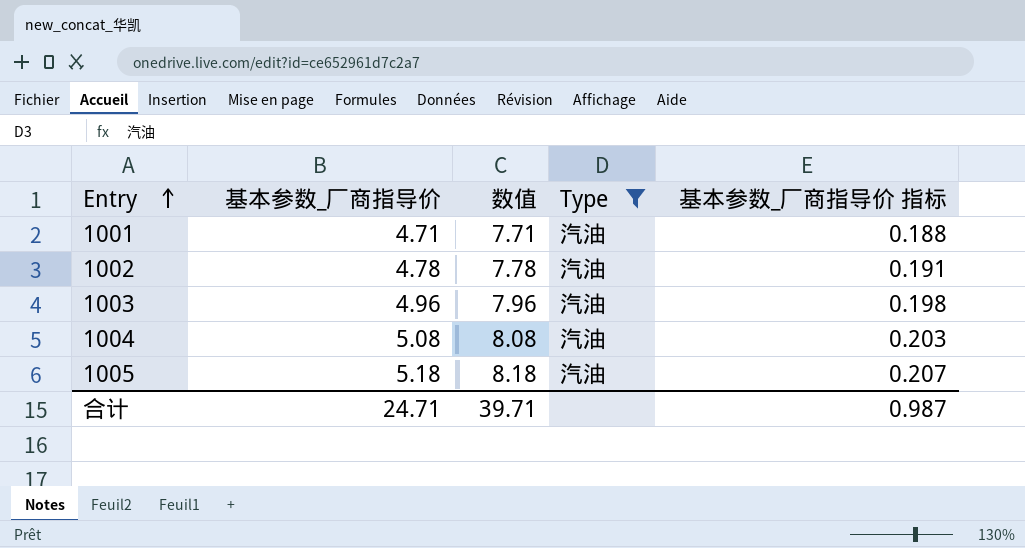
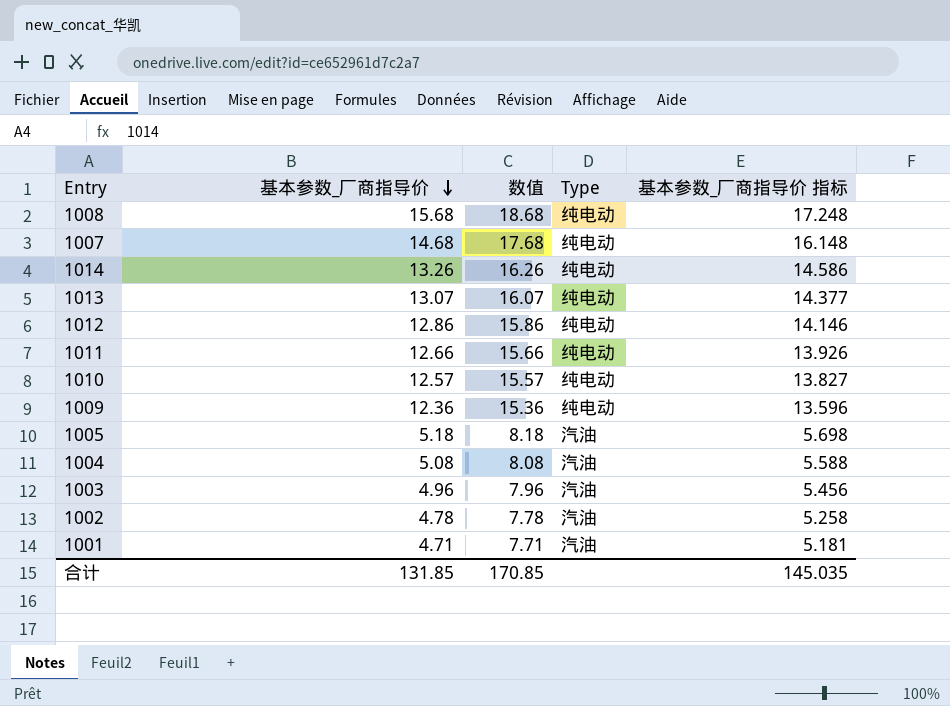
filter: Type = 汽油 -> none
row order: Entry ascending -> 基本参数_厂商指导价 descending
column 基本参数_厂商指导价 指标 | formula: [基本参数_厂商指导价] * 0.04 -> [基本参数_厂商指导价] * 1.1
合计 | 基本参数_厂商指导价: 24.71 -> 131.85
合计 | 数值: 39.71 -> 170.85
合计 | 基本参数_厂商指导价 指标: 0.987 -> 145.035

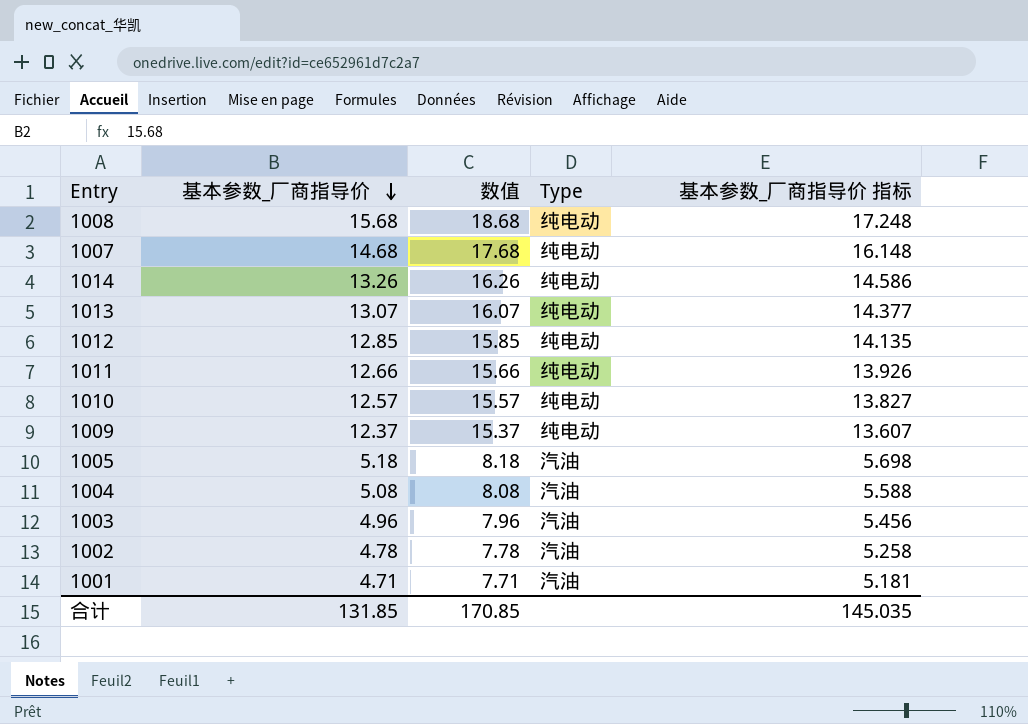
1012 | 基本参数_厂商指导价: 12.86 -> 12.85
1012 | 数值: 15.86 -> 15.85
1012 | 基本参数_厂商指导价 指标: 14.146 -> 14.135
1009 | 基本参数_厂商指导价: 12.36 -> 12.37
1009 | 数值: 15.36 -> 15.37
1009 | 基本参数_厂商指导价 指标: 13.596 -> 13.607

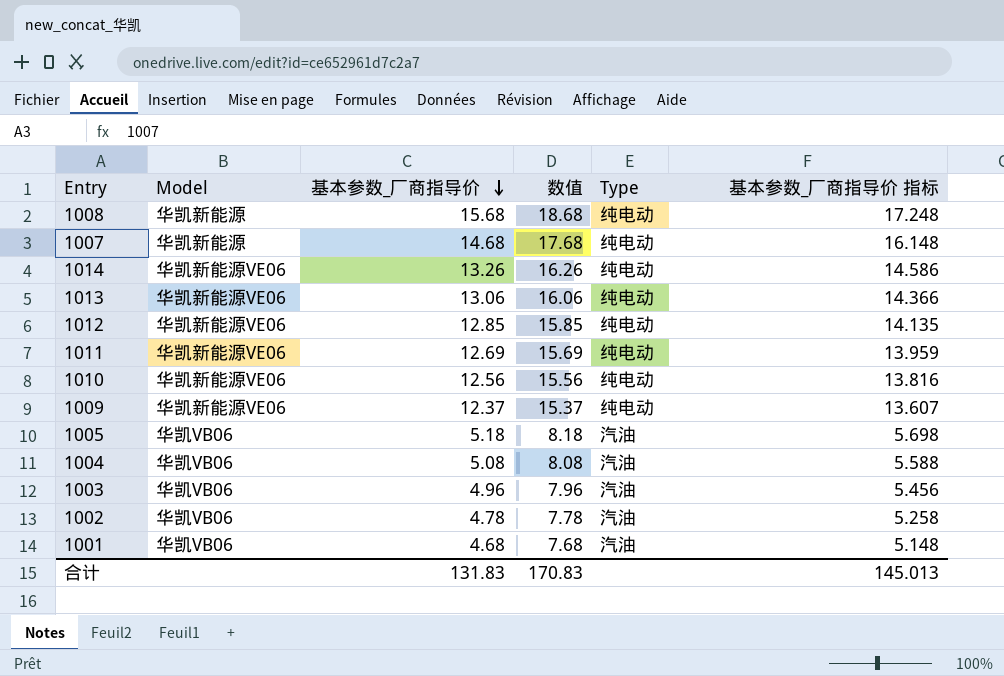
column Model | position: none -> 2
1013 | 基本参数_厂商指导价: 13.07 -> 13.06
1013 | 数值: 16.07 -> 16.06
1013 | 基本参数_厂商指导价 指标: 14.377 -> 14.366
1011 | 基本参数_厂商指导价: 12.66 -> 12.69
1011 | 数值: 15.66 -> 15.69
1011 | 基本参数_厂商指导价 指标: 13.926 -> 13.959
1010 | 基本参数_厂商指导价: 12.57 -> 12.56
1010 | 数值: 15.57 -> 15.56
1010 | 基本参数_厂商指导价 指标: 13.827 -> 13.816
1001 | 基本参数_厂商指导价: 4.71 -> 4.68
1001 | 数值: 7.71 -> 7.68
1001 | 基本参数_厂商指导价 指标: 5.181 -> 5.148
合计 | 基本参数_厂商指导价: 131.85 -> 131.83
合计 | 数值: 170.85 -> 170.83
合计 | 基本参数_厂商指导价 指标: 145.035 -> 145.013

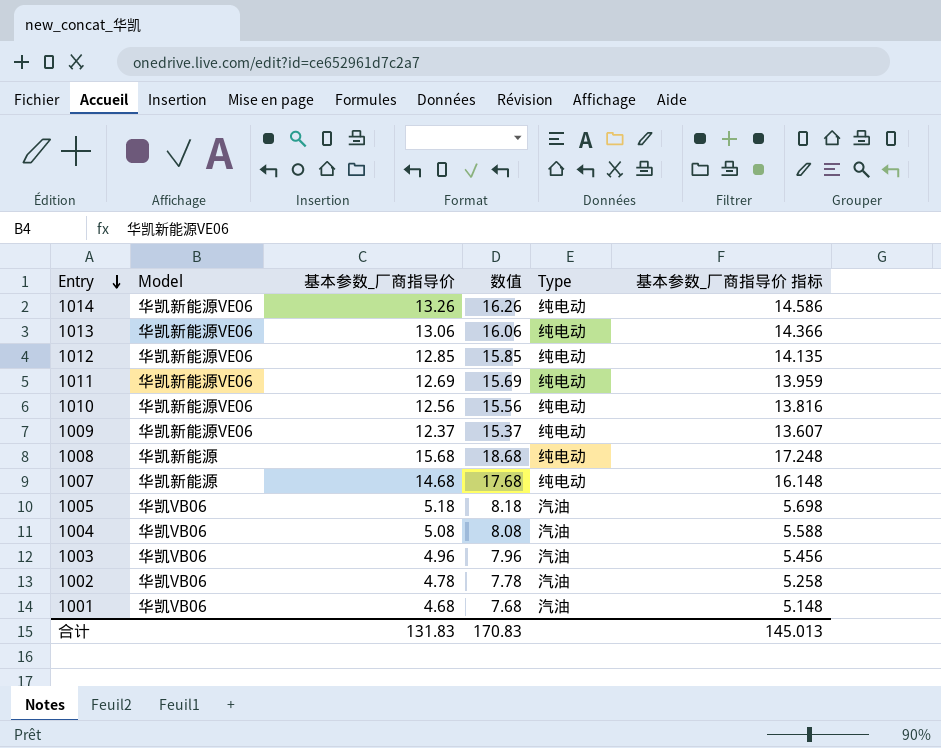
row order: 基本参数_厂商指导价 descending -> Entry descending

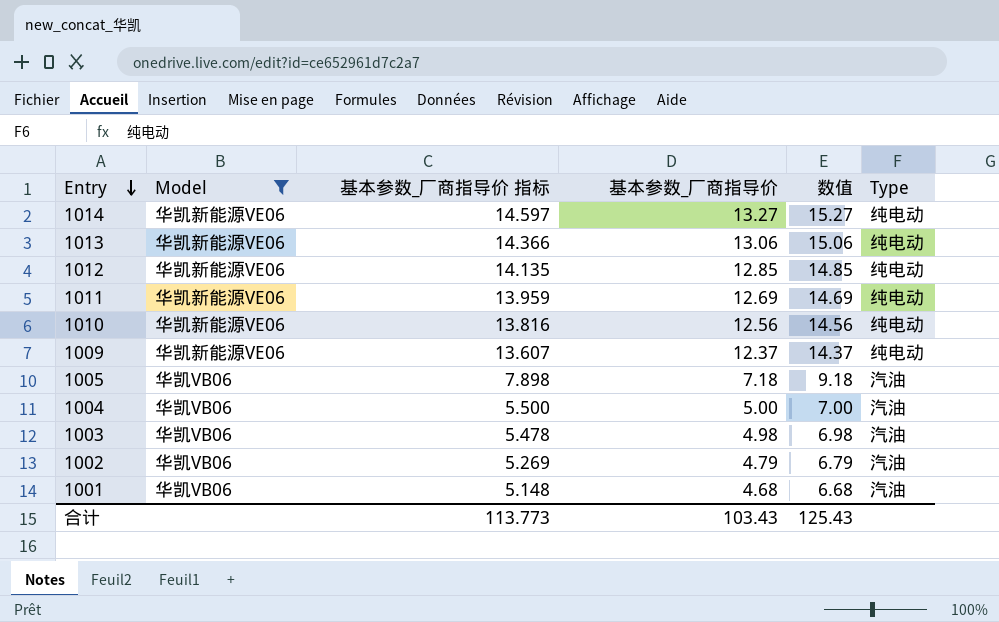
filter: none -> Model != 华凯新能源
column 基本参数_厂商指导价 指标 | position: 6 -> 3
column 数值 | formula: [基本参数_厂商指导价] + 3 -> [基本参数_厂商指导价] + 2
1014 | 基本参数_厂商指导价 指标: 14.586 -> 14.597
1014 | 基本参数_厂商指导价: 13.26 -> 13.27
1005 | 基本参数_厂商指导价 指标: 5.698 -> 7.898
1005 | 基本参数_厂商指导价: 5.18 -> 7.18
1004 | 基本参数_厂商指导价 指标: 5.588 -> 5.500
1004 | 基本参数_厂商指导价: 5.08 -> 5.00
1003 | 基本参数_厂商指导价 指标: 5.456 -> 5.478
1003 | 基本参数_厂商指导价: 4.96 -> 4.98
1002 | 基本参数_厂商指导价 指标: 5.258 -> 5.269
1002 | 基本参数_厂商指导价: 4.78 -> 4.79
合计 | 基本参数_厂商指导价 指标: 145.013 -> 113.773
合计 | 基本参数_厂商指导价: 131.83 -> 103.43
合计 | 数值: 170.83 -> 125.43

